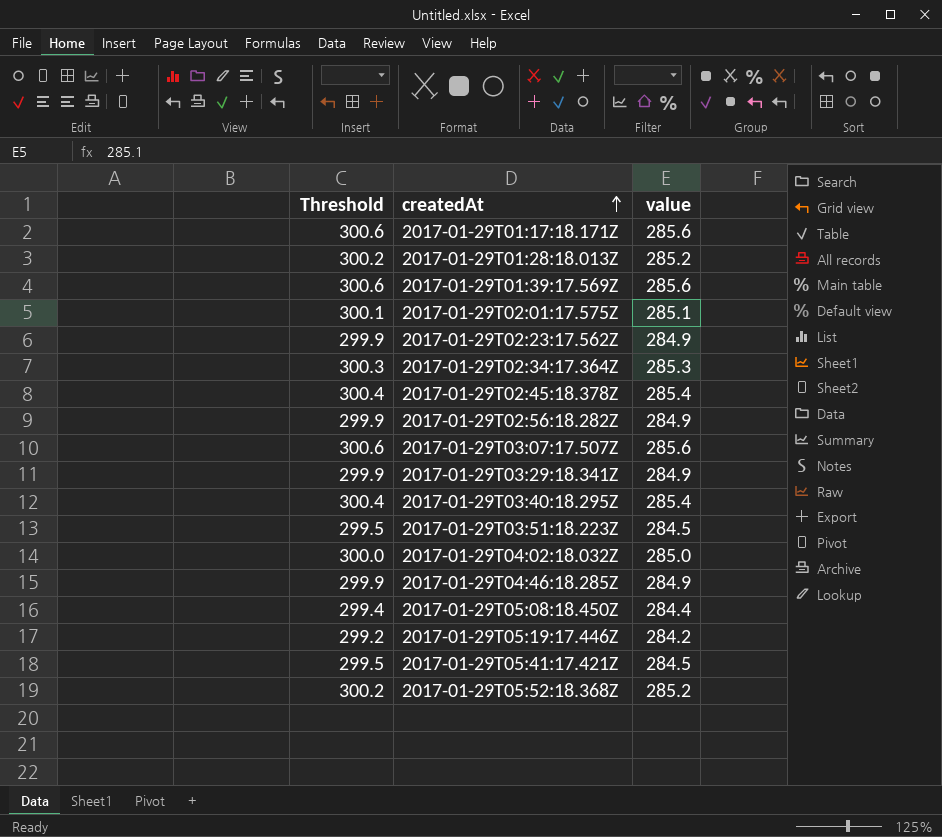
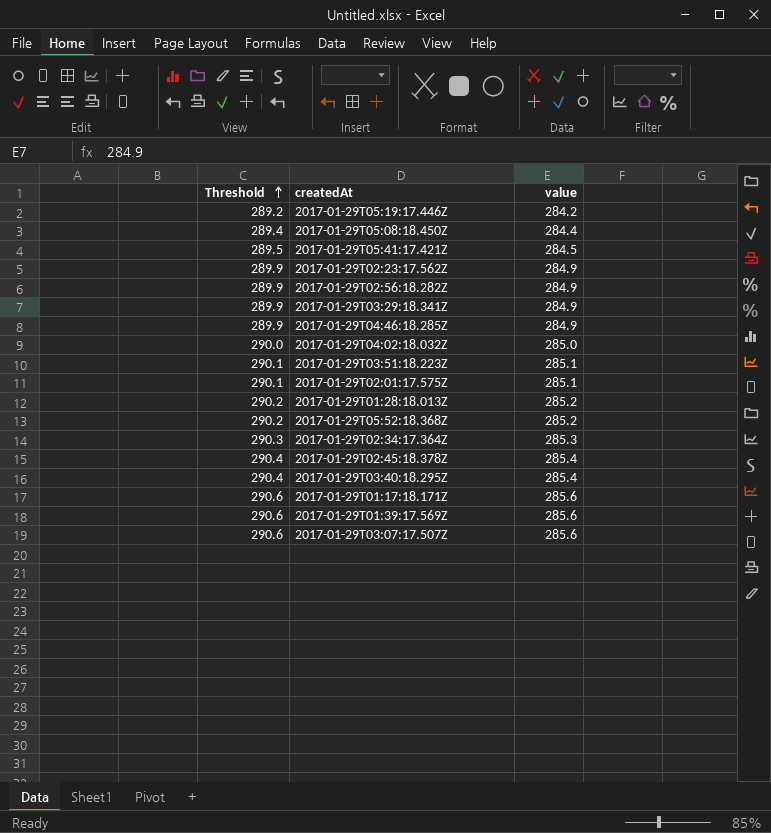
row order: createdAt ascending -> Threshold ascending
column Threshold | formula: [value] + 15 -> [value] + 5
2017-01-29T03:51:18.223Z | value: 284.5 -> 285.1

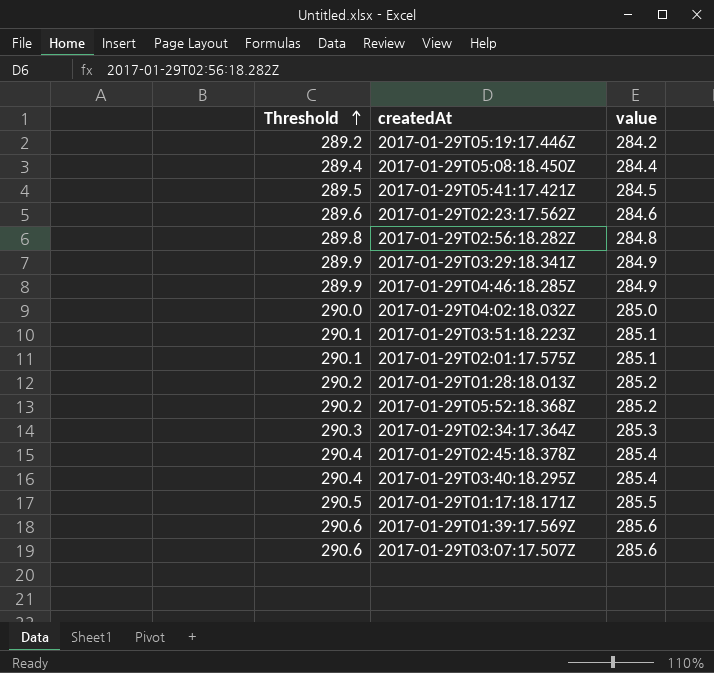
2017-01-29T02:23:17.562Z | Threshold: 289.9 -> 289.6
2017-01-29T02:23:17.562Z | value: 284.9 -> 284.6
2017-01-29T02:56:18.282Z | Threshold: 289.9 -> 289.8
2017-01-29T02:56:18.282Z | value: 284.9 -> 284.8
2017-01-29T01:17:18.171Z | Threshold: 290.6 -> 290.5
2017-01-29T01:17:18.171Z | value: 285.6 -> 285.5

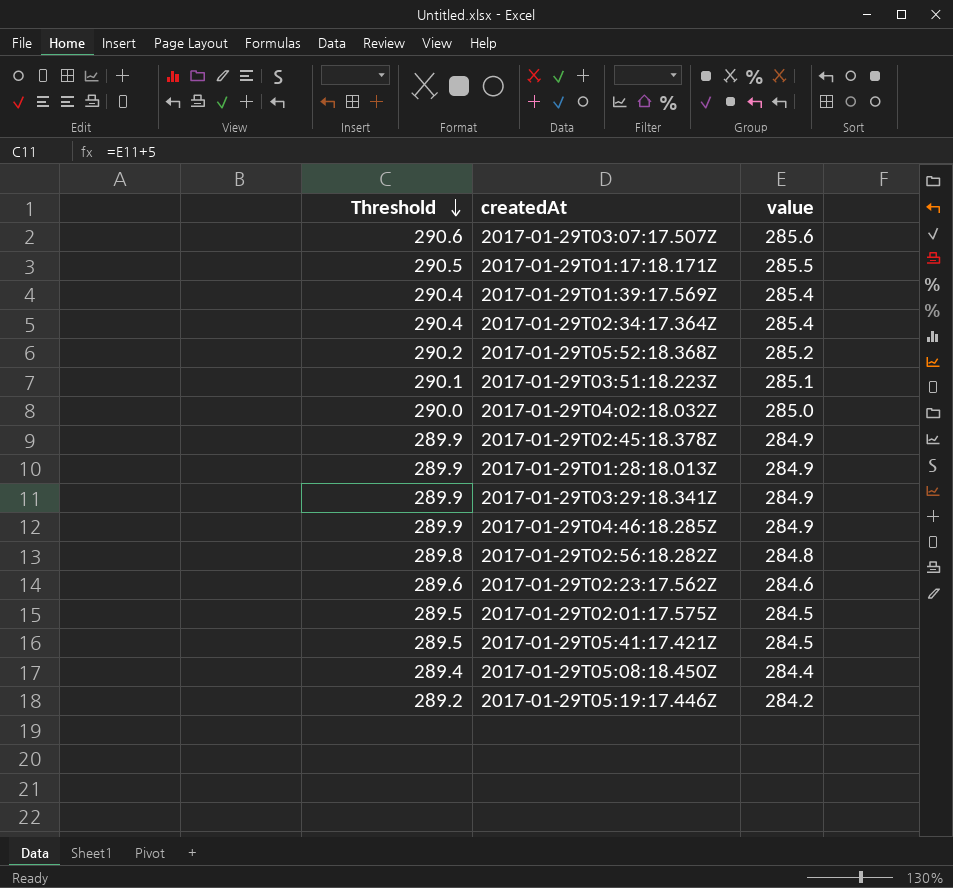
row order: Threshold ascending -> Threshold descending
row 2017-01-29T03:40:18.295Z: 290.4 | 285.4 -> none
2017-01-29T01:39:17.569Z | Threshold: 290.6 -> 290.4
2017-01-29T01:39:17.569Z | value: 285.6 -> 285.4
2017-01-29T02:34:17.364Z | Threshold: 290.3 -> 290.4
2017-01-29T02:34:17.364Z | value: 285.3 -> 285.4
2017-01-29T02:45:18.378Z | Threshold: 290.4 -> 289.9
2017-01-29T02:45:18.378Z | value: 285.4 -> 284.9
2017-01-29T01:28:18.013Z | Threshold: 290.2 -> 289.9
2017-01-29T01:28:18.013Z | value: 285.2 -> 284.9
2017-01-29T02:01:17.575Z | Threshold: 290.1 -> 289.5
2017-01-29T02:01:17.575Z | value: 285.1 -> 284.5

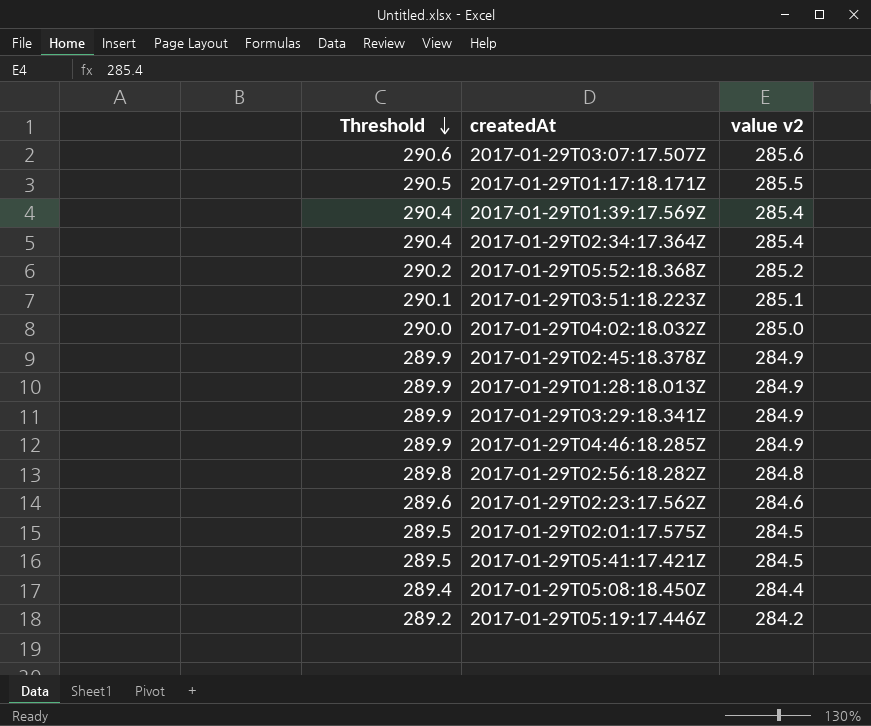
column name: value -> value v2

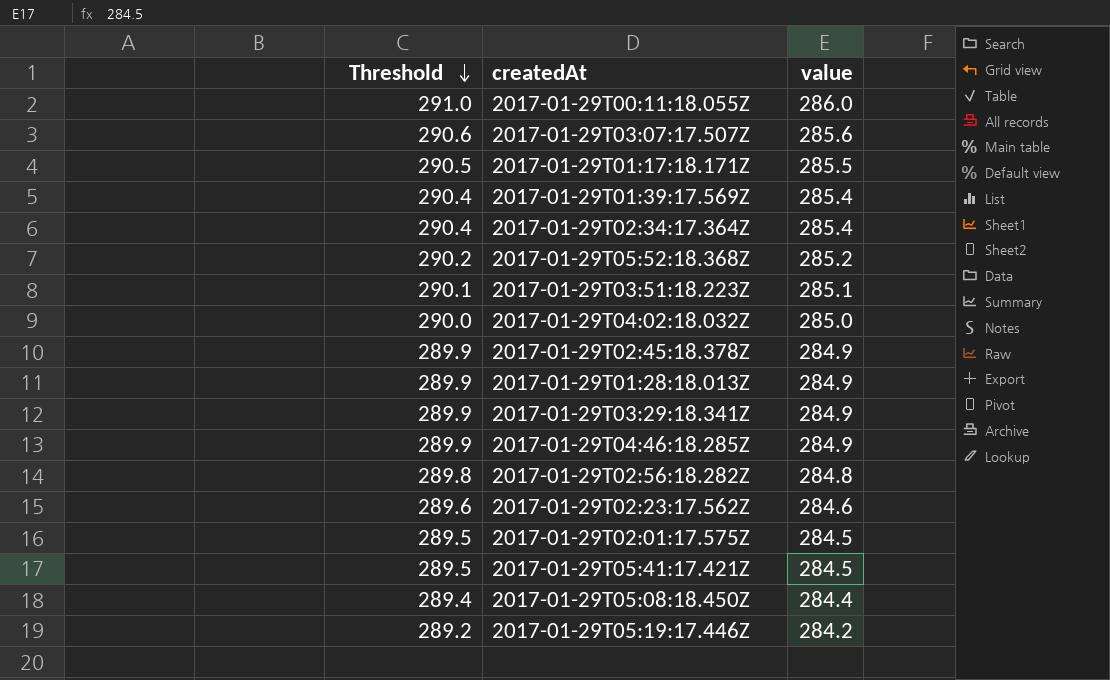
column name: value v2 -> value
row 2017-01-29T00:11:18.055Z: none -> 291.0 | 286.0

